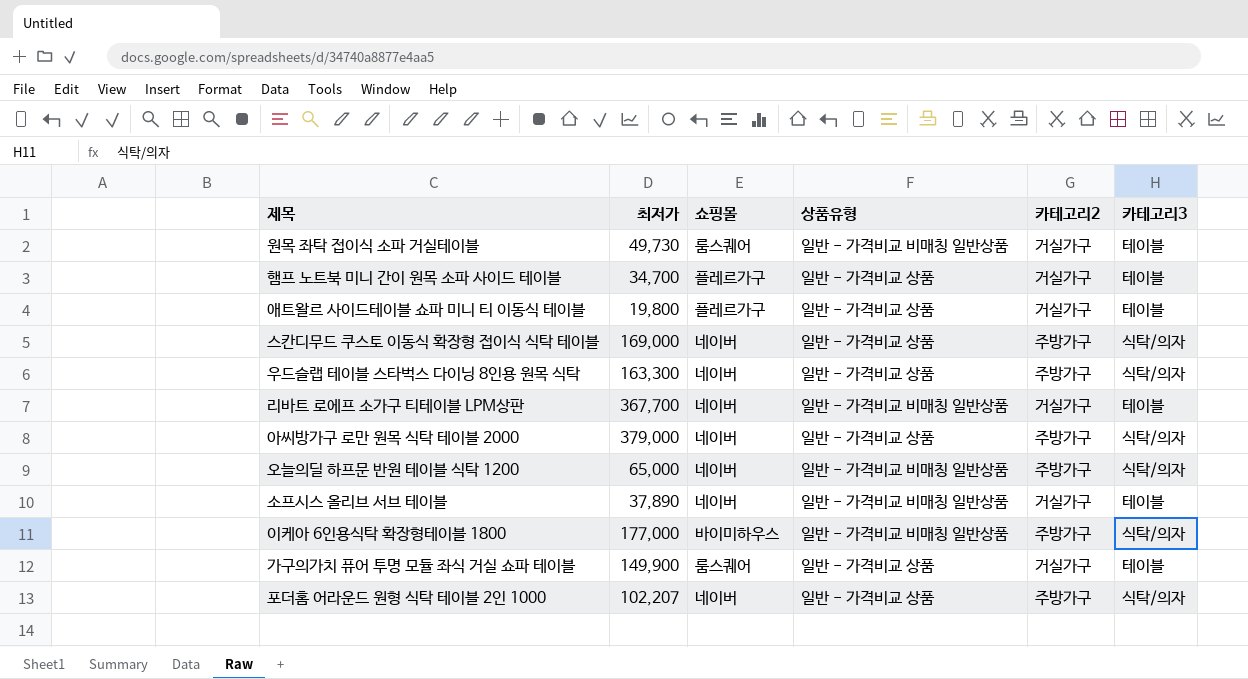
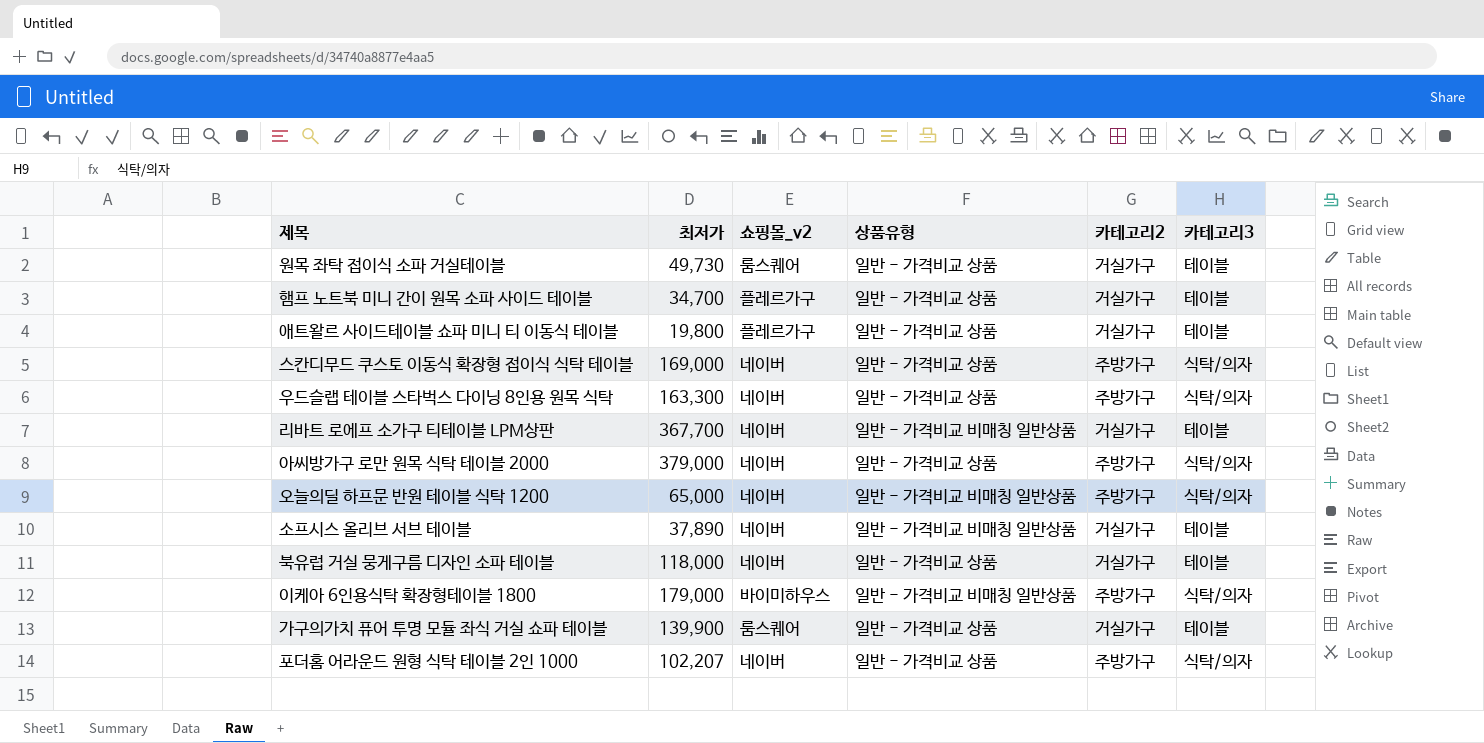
column name: 쇼핑몰 -> 쇼핑몰_v2
원목 좌탁 접이식 소파 거실테이블 | 상품유형: 일반 - 가격비교 비매칭 일반상품 -> 일반 - 가격비교 상품
row 북유럽 거실 뭉게구름 디자인 소파 테이블: none -> 118,000 | 네이버 | 일반 - 가격비교 상품 | 거실가구 | 테이블
이케아 6인용식탁 확장형테이블 1800 | 최저가: 177,000 -> 179,000
가구의가치 퓨어 투명 모듈 좌식 거실 쇼파 테이블 | 최저가: 149,900 -> 139,900

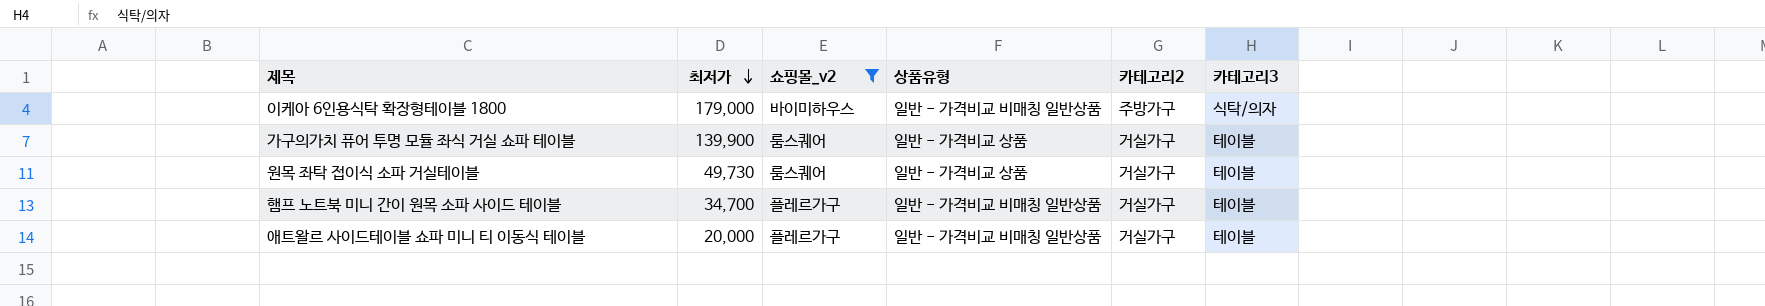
filter: none -> 쇼핑몰_v2 != 네이버
row order: none -> 최저가 descending
햄프 노트북 미니 간이 원목 소파 사이드 테이블 | 상품유형: 일반 - 가격비교 상품 -> 일반 - 가격비교 비매칭 일반상품
애트왈르 사이드테이블 쇼파 미니 티 이동식 테이블 | 최저가: 19,800 -> 20,000
애트왈르 사이드테이블 쇼파 미니 티 이동식 테이블 | 상품유형: 일반 - 가격비교 상품 -> 일반 - 가격비교 비매칭 일반상품

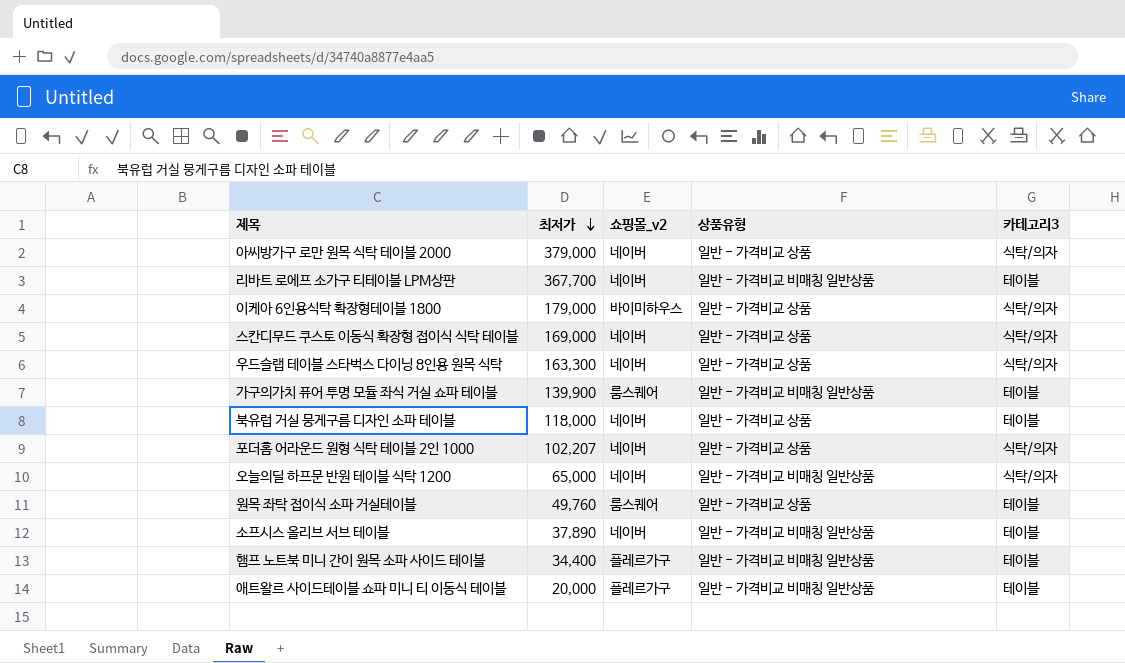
filter: 쇼핑몰_v2 != 네이버 -> none
column 카테고리2 | position: 5 -> none
이케아 6인용식탁 확장형테이블 1800 | 상품유형: 일반 - 가격비교 비매칭 일반상품 -> 일반 - 가격비교 상품
가구의가치 퓨어 투명 모듈 좌식 거실 쇼파 테이블 | 상품유형: 일반 - 가격비교 상품 -> 일반 - 가격비교 비매칭 일반상품
원목 좌탁 접이식 소파 거실테이블 | 최저가: 49,730 -> 49,760
햄프 노트북 미니 간이 원목 소파 사이드 테이블 | 최저가: 34,700 -> 34,400

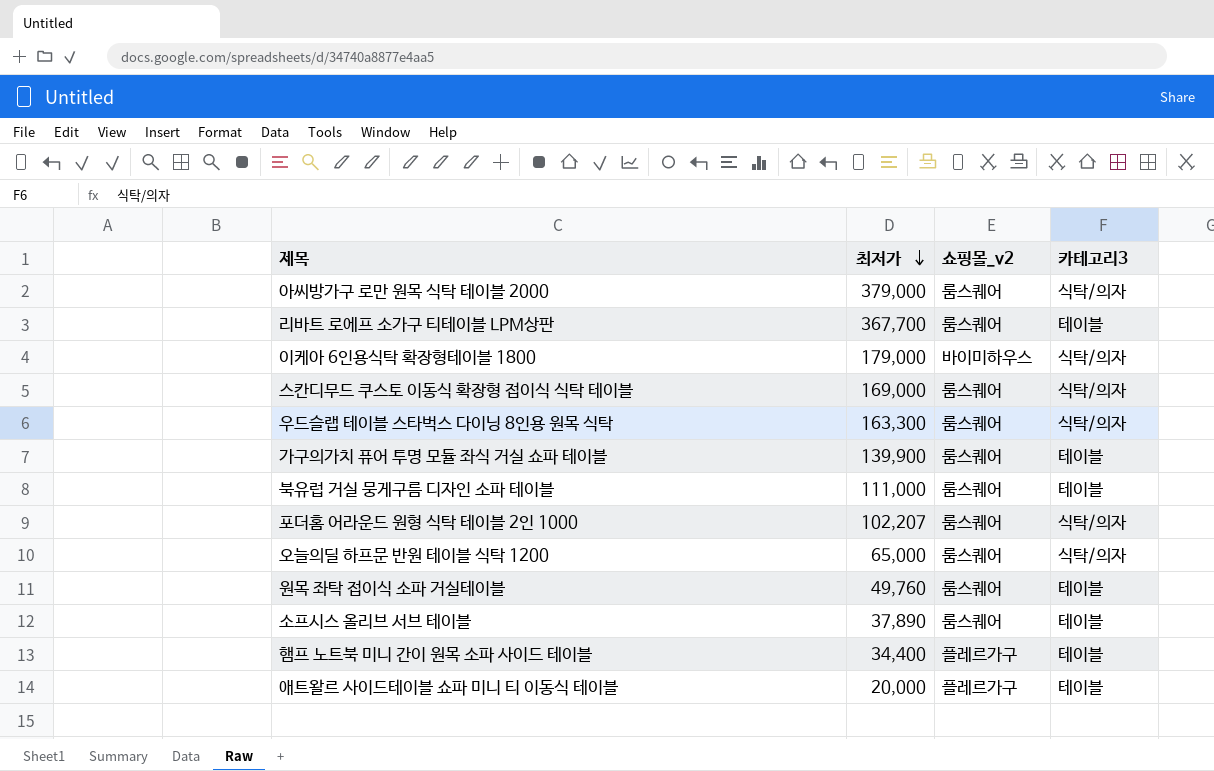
column 상품유형 | position: 4 -> none
아씨방가구 로만 원목 식탁 테이블 2000 | 쇼핑몰_v2: 네이버 -> 룸스퀘어
리바트 로에프 소가구 티테이블 LPM상판 | 쇼핑몰_v2: 네이버 -> 룸스퀘어
스칸디무드 쿠스토 이동식 확장형 접이식 식탁 테이블 | 쇼핑몰_v2: 네이버 -> 룸스퀘어
우드슬랩 테이블 스타벅스 다이닝 8인용 원목 식탁 | 쇼핑몰_v2: 네이버 -> 룸스퀘어
북유럽 거실 뭉게구름 디자인 소파 테이블 | 최저가: 118,000 -> 111,000
북유럽 거실 뭉게구름 디자인 소파 테이블 | 쇼핑몰_v2: 네이버 -> 룸스퀘어
포더홈 어라운드 원형 식탁 테이블 2인 1000 | 쇼핑몰_v2: 네이버 -> 룸스퀘어
오늘의딜 하프문 반원 테이블 식탁 1200 | 쇼핑몰_v2: 네이버 -> 룸스퀘어
소프시스 올리브 서브 테이블 | 쇼핑몰_v2: 네이버 -> 룸스퀘어

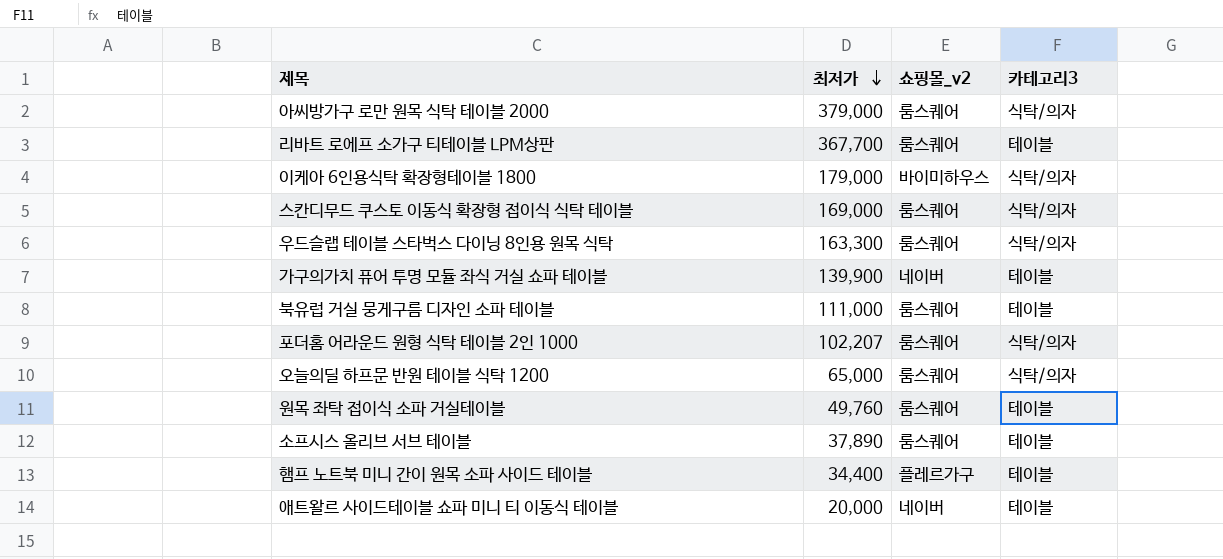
가구의가치 퓨어 투명 모듈 좌식 거실 쇼파 테이블 | 쇼핑몰_v2: 룸스퀘어 -> 네이버
애트왈르 사이드테이블 쇼파 미니 티 이동식 테이블 | 쇼핑몰_v2: 플레르가구 -> 네이버

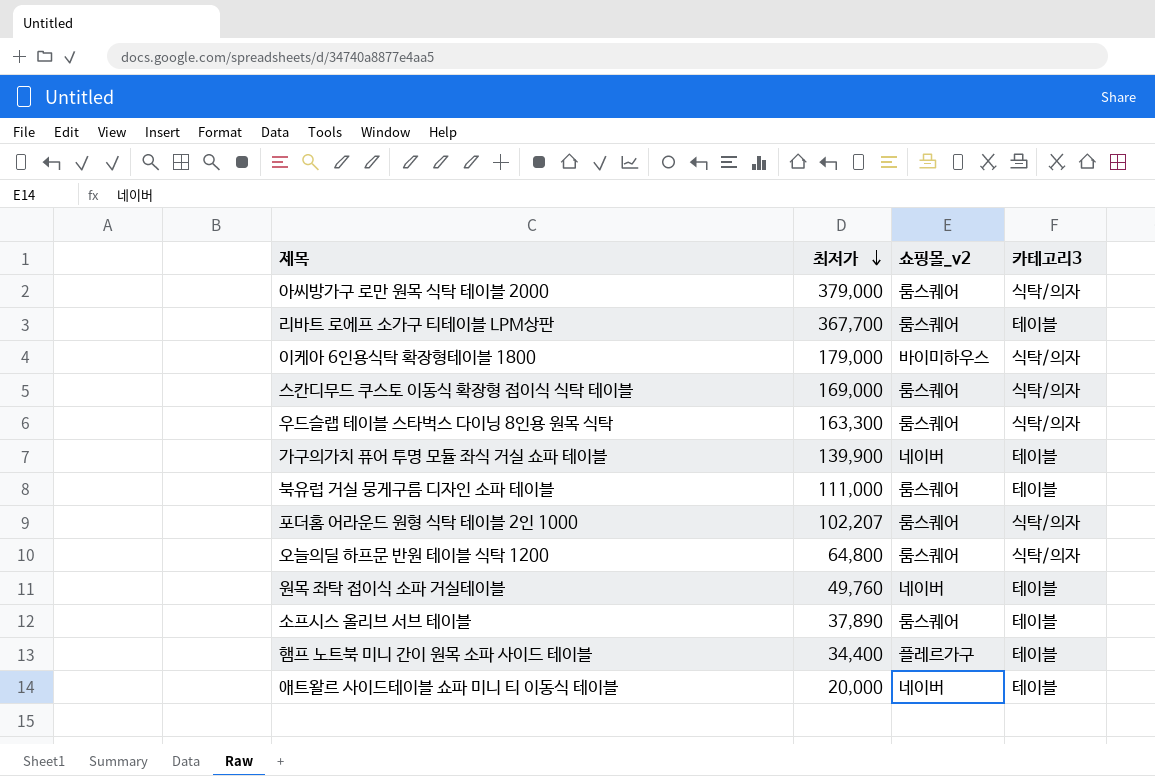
오늘의딜 하프문 반원 테이블 식탁 1200 | 최저가: 65,000 -> 64,800
원목 좌탁 접이식 소파 거실테이블 | 쇼핑몰_v2: 룸스퀘어 -> 네이버

